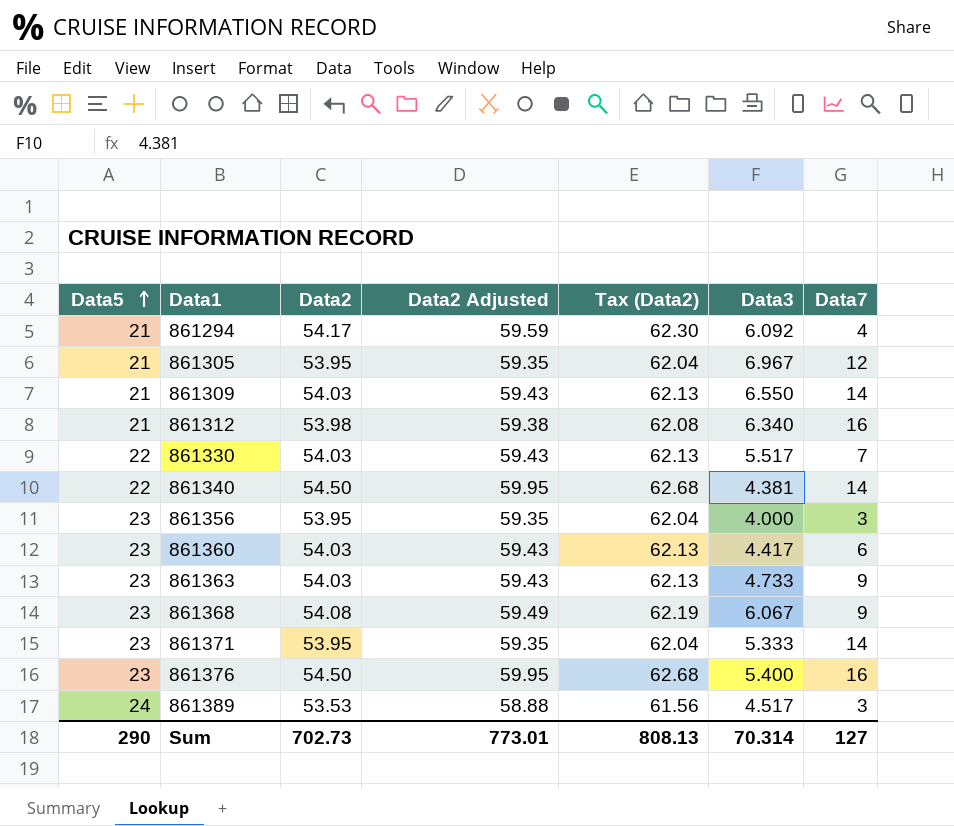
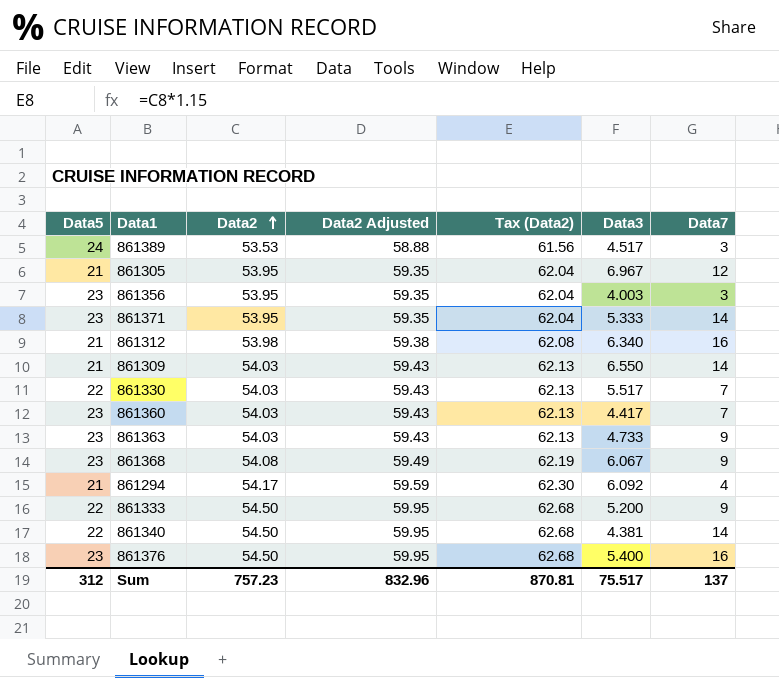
row order: Data5 ascending -> Data2 ascending
861356 | Data3: 4.000 -> 4.003
861360 | Data7: 6 -> 7
row 861333: none -> 22 | 54.50 | 59.95 | 62.68 | 5.200 | 9
Sum | Data5: 290 -> 312
Sum | Data2: 702.73 -> 757.23
Sum | Data2 Adjusted: 773.01 -> 832.96
Sum | Tax (Data2): 808.13 -> 870.81
Sum | Data3: 70.314 -> 75.517
Sum | Data7: 127 -> 137

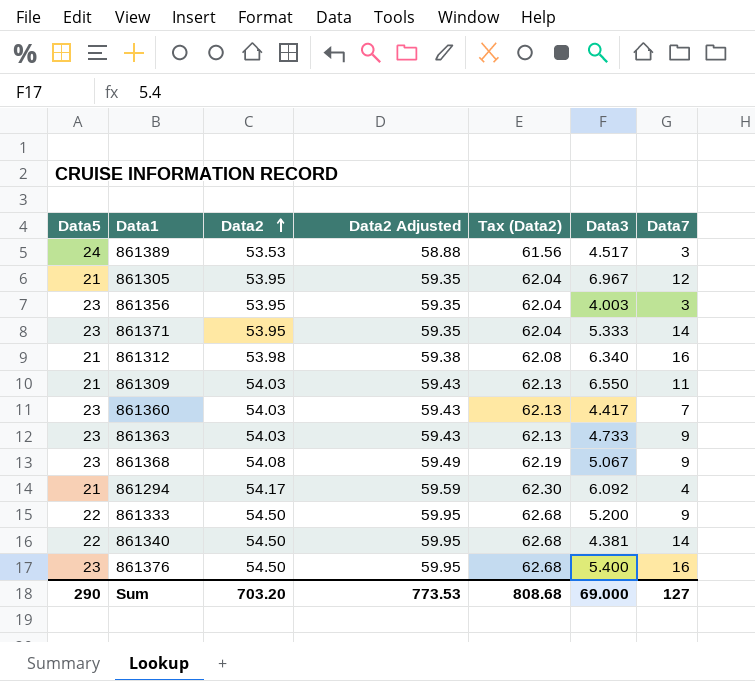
row 861330: 22 | 54.03 | 59.43 | 62.13 | 5.517 | 7 -> none
861309 | Data7: 14 -> 11
861368 | Data3: 6.067 -> 5.067
Sum | Data5: 312 -> 290
Sum | Data2: 757.23 -> 703.20
Sum | Data2 Adjusted: 832.96 -> 773.53
Sum | Tax (Data2): 870.81 -> 808.68
Sum | Data3: 75.517 -> 69.000
Sum | Data7: 137 -> 127

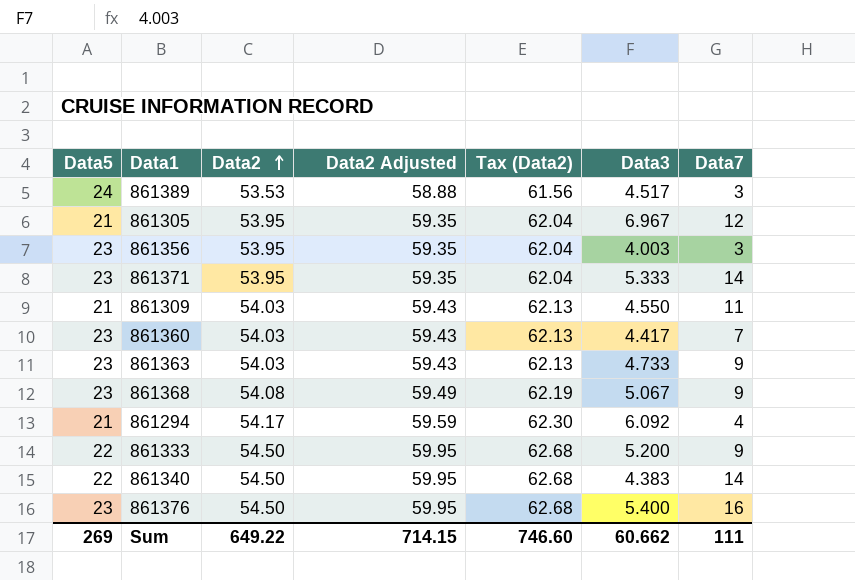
row 861312: 21 | 53.98 | 59.38 | 62.08 | 6.340 | 16 -> none
861309 | Data3: 6.550 -> 4.550
861340 | Data3: 4.381 -> 4.383
Sum | Data5: 290 -> 269
Sum | Data2: 703.20 -> 649.22
Sum | Data2 Adjusted: 773.53 -> 714.15
Sum | Tax (Data2): 808.68 -> 746.60
Sum | Data3: 69.000 -> 60.662
Sum | Data7: 127 -> 111

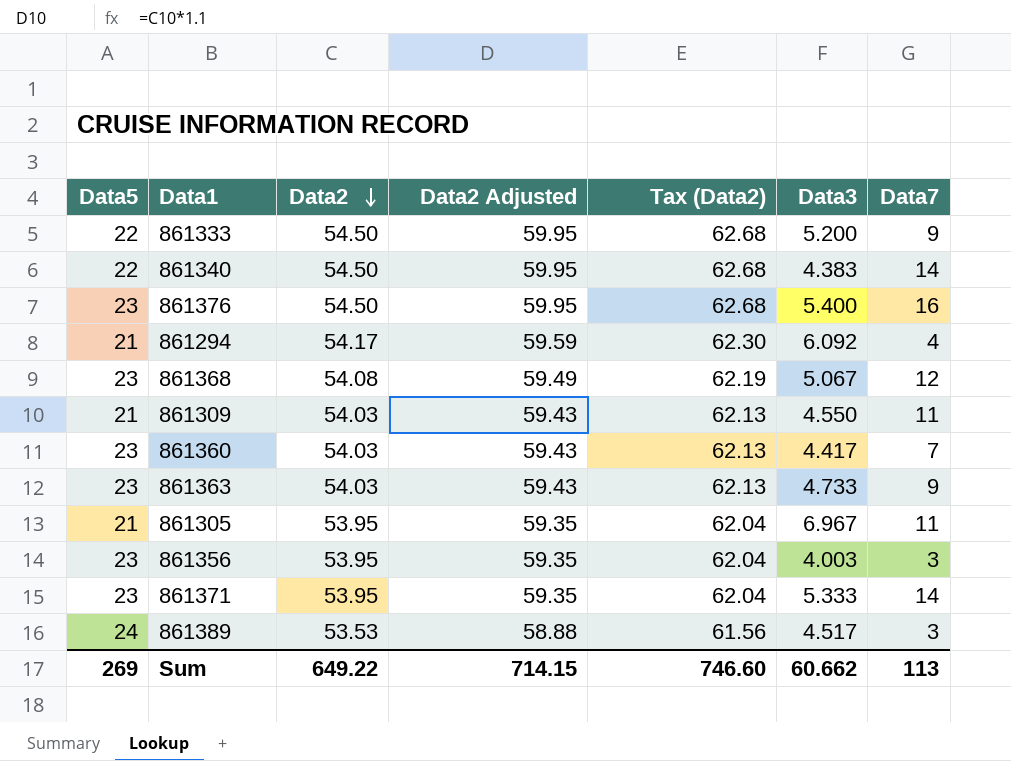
row order: Data2 ascending -> Data2 descending
861368 | Data7: 9 -> 12
861305 | Data7: 12 -> 11
Sum | Data7: 111 -> 113

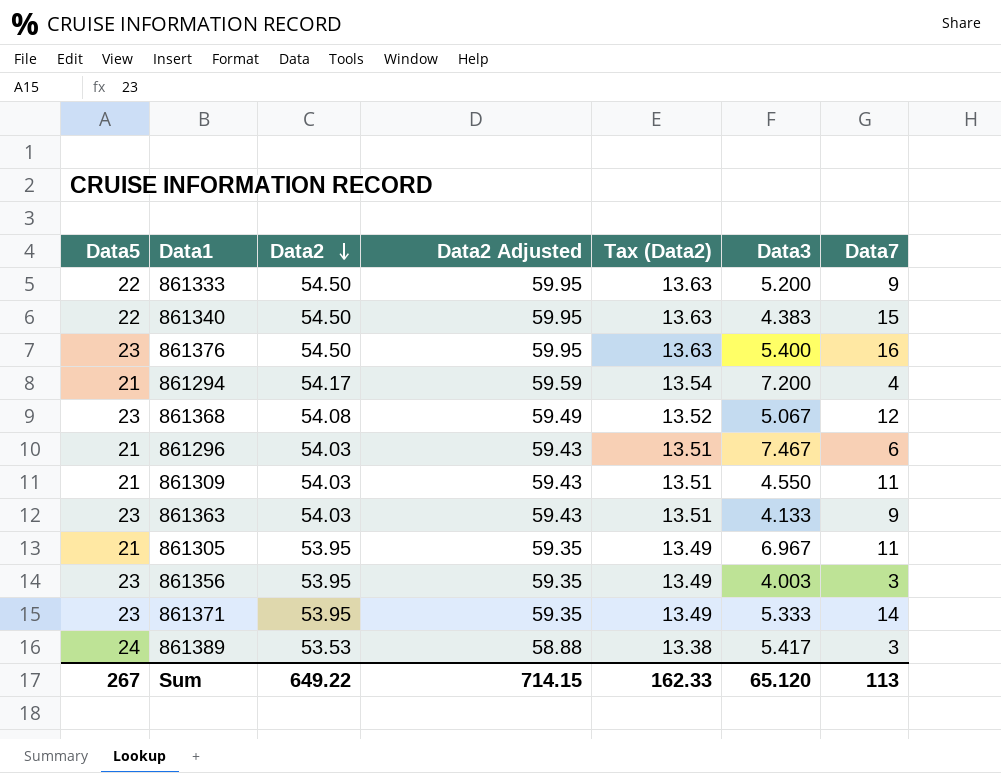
column Tax (Data2) | formula: [Data2] * 1.15 -> [Data2] * 0.25
row 861360: 23 | 54.03 | 59.43 | 62.13 | 4.417 | 7 -> none
861340 | Data7: 14 -> 15
861294 | Data3: 6.092 -> 7.200
row 861296: none -> 21 | 54.03 | 59.43 | 13.51 | 7.467 | 6
861363 | Data3: 4.733 -> 4.133
861389 | Data3: 4.517 -> 5.417
Sum | Data5: 269 -> 267
Sum | Tax (Data2): 746.60 -> 162.33
Sum | Data3: 60.662 -> 65.120

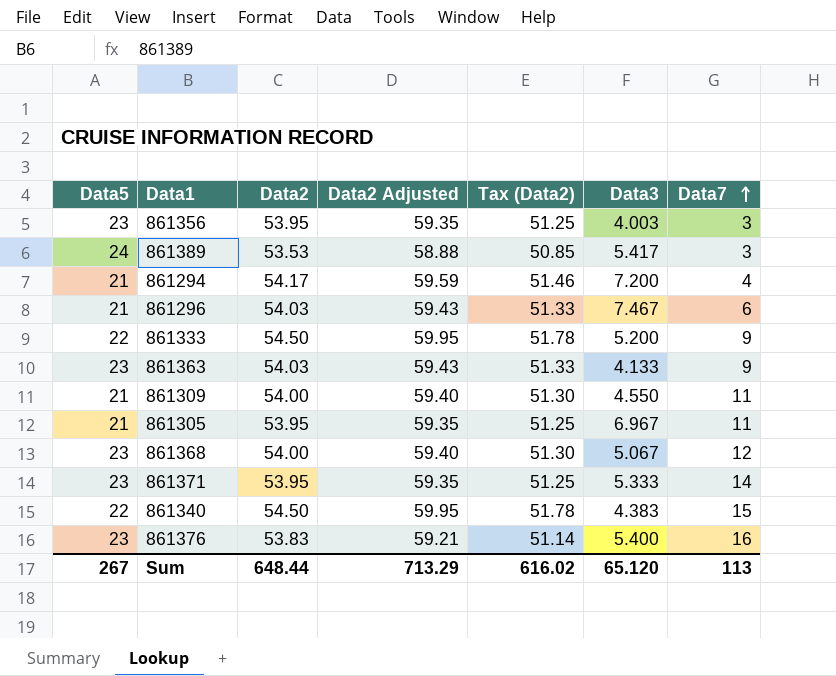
row order: Data2 descending -> Data7 ascending
column Tax (Data2) | formula: [Data2] * 0.25 -> [Data2] * 0.95
861309 | Data2: 54.03 -> 54.00
861309 | Data2 Adjusted: 59.43 -> 59.40
861368 | Data2: 54.08 -> 54.00
861368 | Data2 Adjusted: 59.49 -> 59.40
861376 | Data2: 54.50 -> 53.83
861376 | Data2 Adjusted: 59.95 -> 59.21
Sum | Data2: 649.22 -> 648.44
Sum | Data2 Adjusted: 714.15 -> 713.29
Sum | Tax (Data2): 162.33 -> 616.02

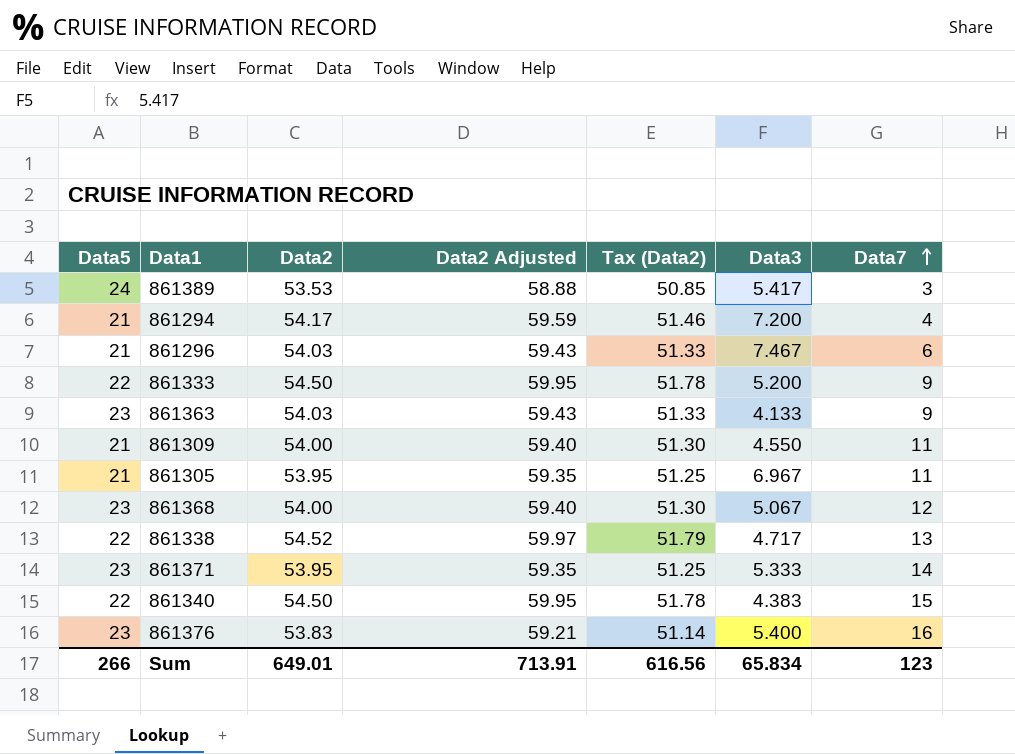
row 861356: 23 | 53.95 | 59.35 | 51.25 | 4.003 | 3 -> none
row 861338: none -> 22 | 54.52 | 59.97 | 51.79 | 4.717 | 13
Sum | Data5: 267 -> 266
Sum | Data2: 648.44 -> 649.01
Sum | Data2 Adjusted: 713.29 -> 713.91
Sum | Tax (Data2): 616.02 -> 616.56
Sum | Data3: 65.120 -> 65.834
Sum | Data7: 113 -> 123

